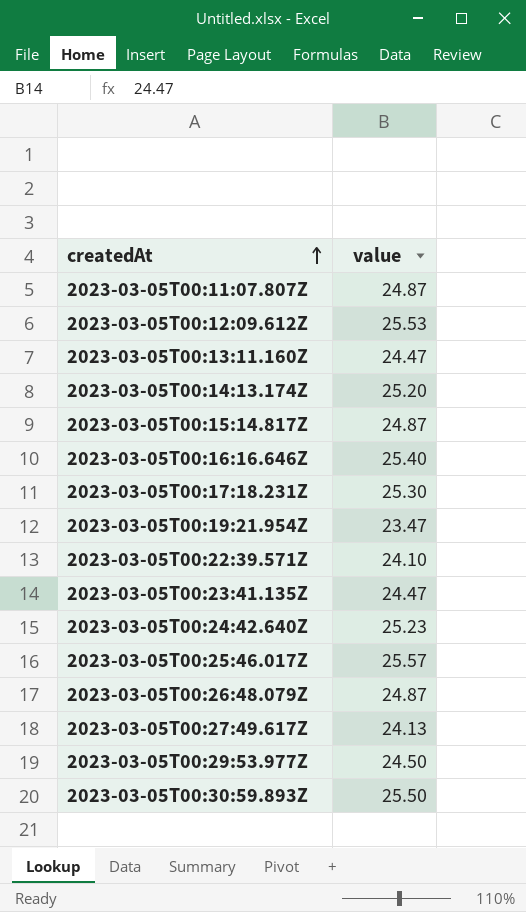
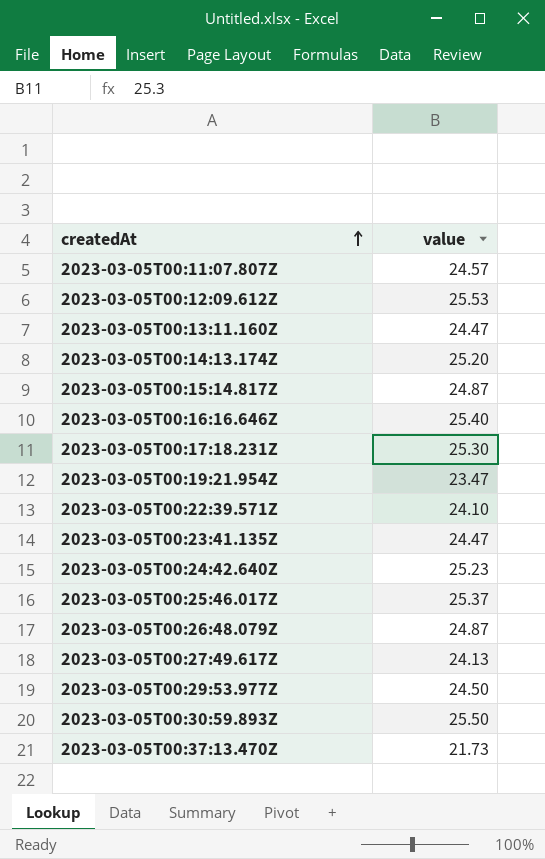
2023-03-05T00:11:07.807Z | value: 24.87 -> 24.57
2023-03-05T00:25:46.017Z | value: 25.57 -> 25.37
row 2023-03-05T00:37:13.470Z: none -> 21.73

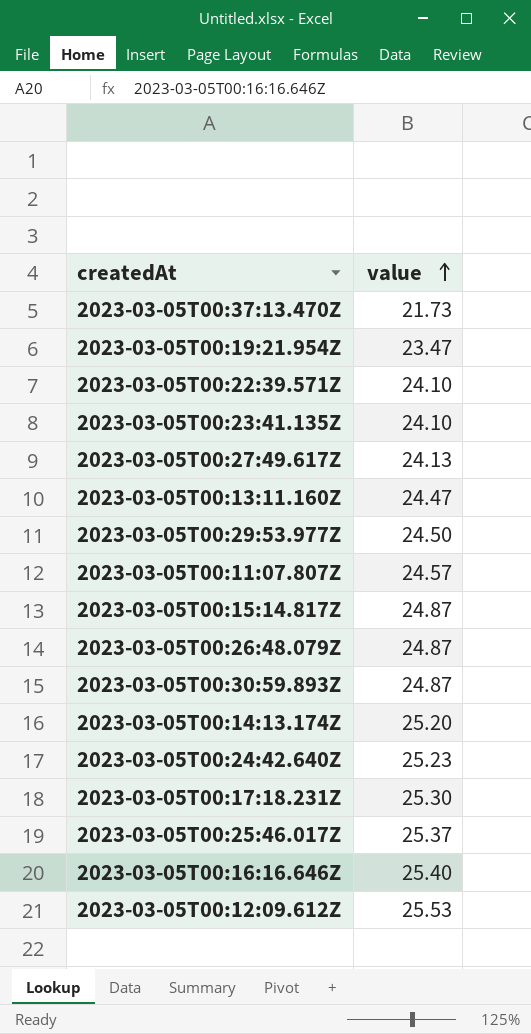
row order: createdAt ascending -> value ascending
2023-03-05T00:23:41.135Z | value: 24.47 -> 24.10
2023-03-05T00:30:59.893Z | value: 25.50 -> 24.87

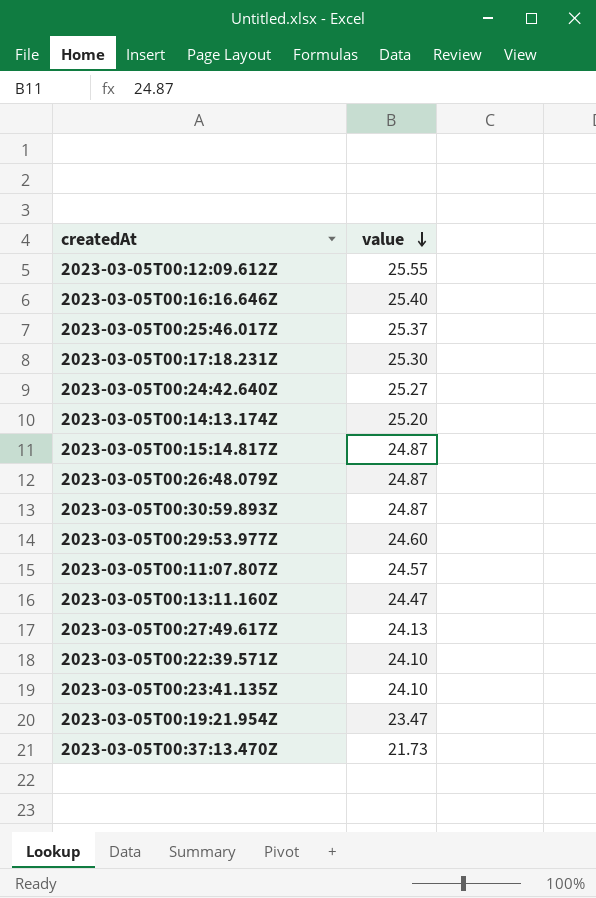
row order: value ascending -> value descending
2023-03-05T00:12:09.612Z | value: 25.53 -> 25.55
2023-03-05T00:24:42.640Z | value: 25.23 -> 25.27
2023-03-05T00:29:53.977Z | value: 24.50 -> 24.60

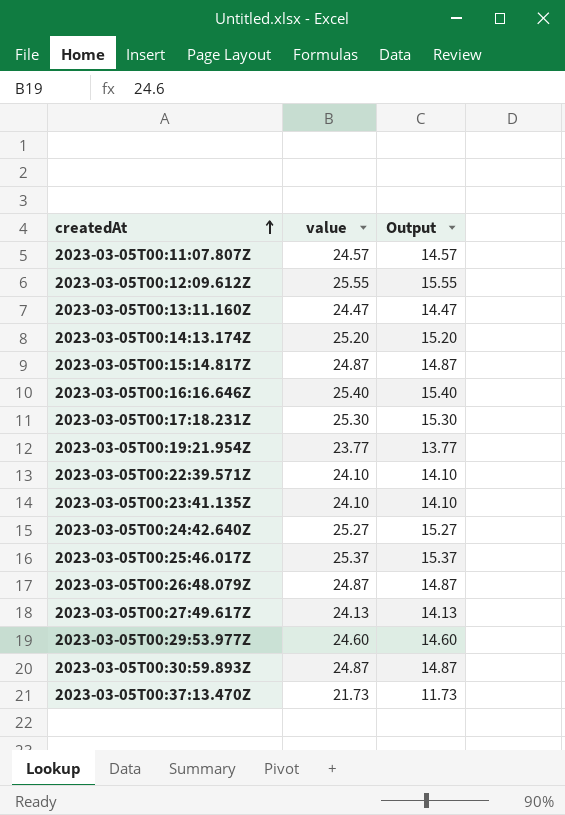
row order: value descending -> createdAt ascending
column Output | formula: none -> [value] - 10
2023-03-05T00:19:21.954Z | value: 23.47 -> 23.77

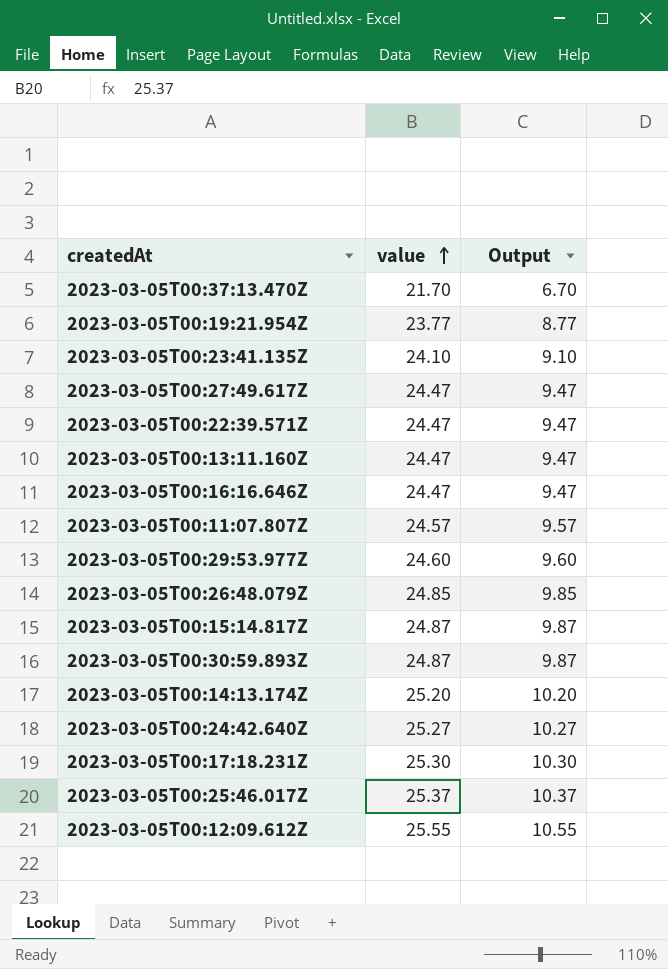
row order: createdAt ascending -> value ascending
column Output | formula: [value] - 10 -> [value] - 15
2023-03-05T00:37:13.470Z | value: 21.73 -> 21.70
2023-03-05T00:27:49.617Z | value: 24.13 -> 24.47
2023-03-05T00:22:39.571Z | value: 24.10 -> 24.47
2023-03-05T00:16:16.646Z | value: 25.40 -> 24.47
2023-03-05T00:26:48.079Z | value: 24.87 -> 24.85

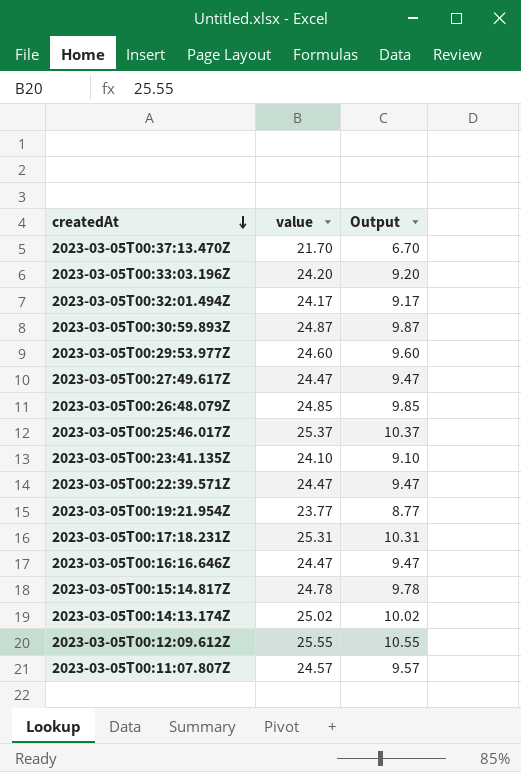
row order: value ascending -> createdAt descending
row 2023-03-05T00:13:11.160Z: 24.47 | 9.47 -> none
row 2023-03-05T00:24:42.640Z: 25.27 | 10.27 -> none
row 2023-03-05T00:33:03.196Z: none -> 24.20 | 9.20
row 2023-03-05T00:32:01.494Z: none -> 24.17 | 9.17
2023-03-05T00:17:18.231Z | value: 25.30 -> 25.31
2023-03-05T00:17:18.231Z | Output: 10.30 -> 10.31
2023-03-05T00:15:14.817Z | value: 24.87 -> 24.78
2023-03-05T00:15:14.817Z | Output: 9.87 -> 9.78
2023-03-05T00:14:13.174Z | value: 25.20 -> 25.02
2023-03-05T00:14:13.174Z | Output: 10.20 -> 10.02

